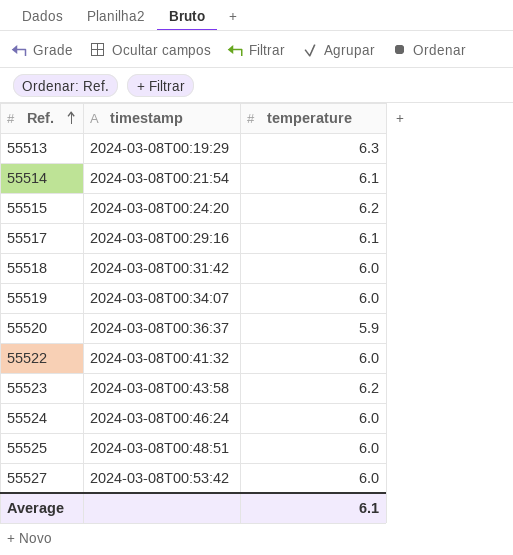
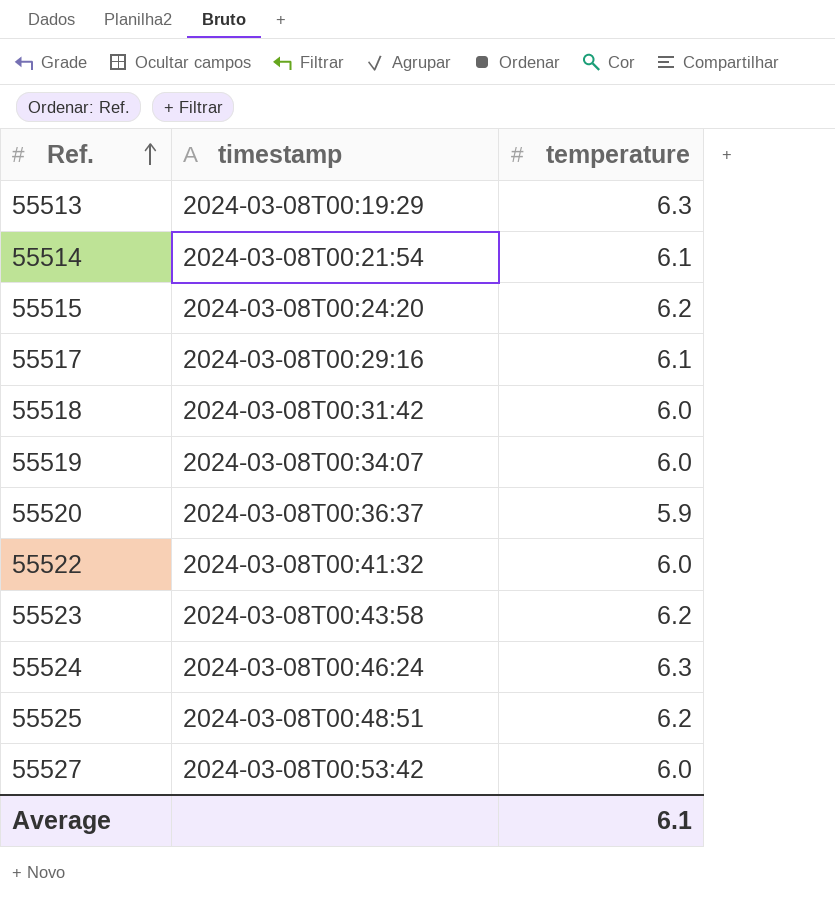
55524 | temperature: 6.0 -> 6.3
55525 | temperature: 6.0 -> 6.2

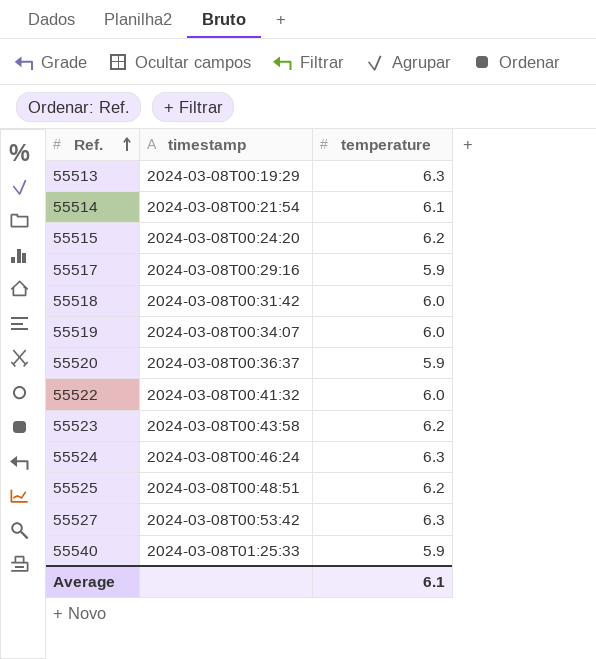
55517 | temperature: 6.1 -> 5.9
55527 | temperature: 6.0 -> 6.3
row 55540: none -> 2024-03-08T01:25:33 | 5.9

